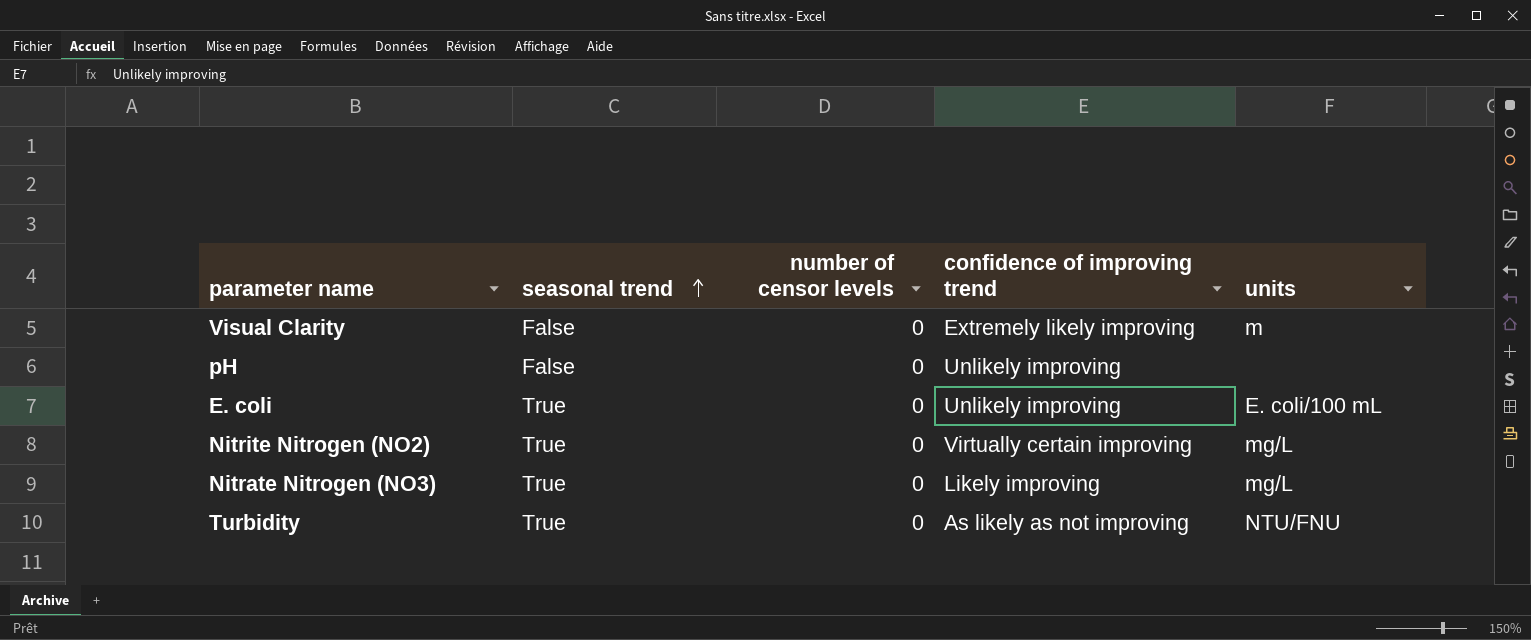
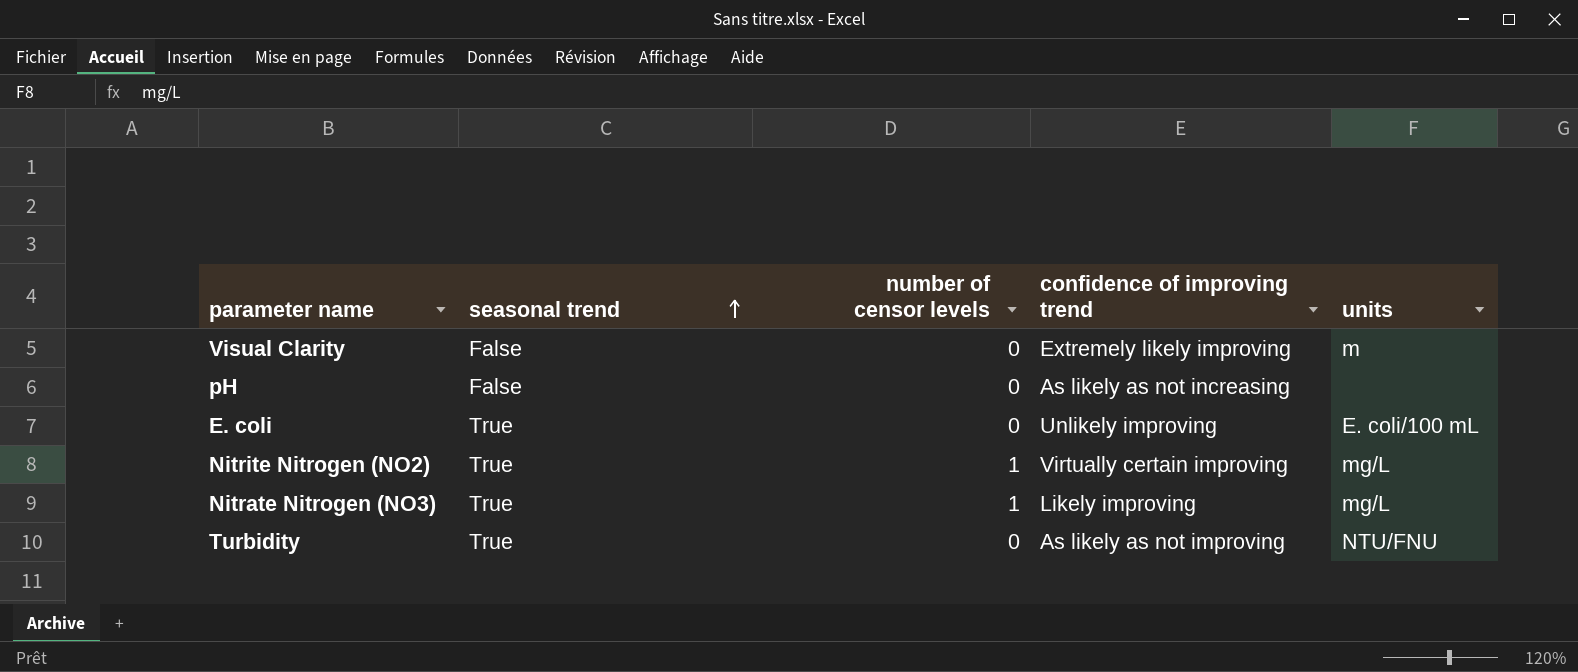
pH | confidence of improving trend: Unlikely improving -> As likely as not increasing
Nitrite Nitrogen (NO2) | number of censor levels: 0 -> 1
Nitrate Nitrogen (NO3) | number of censor levels: 0 -> 1

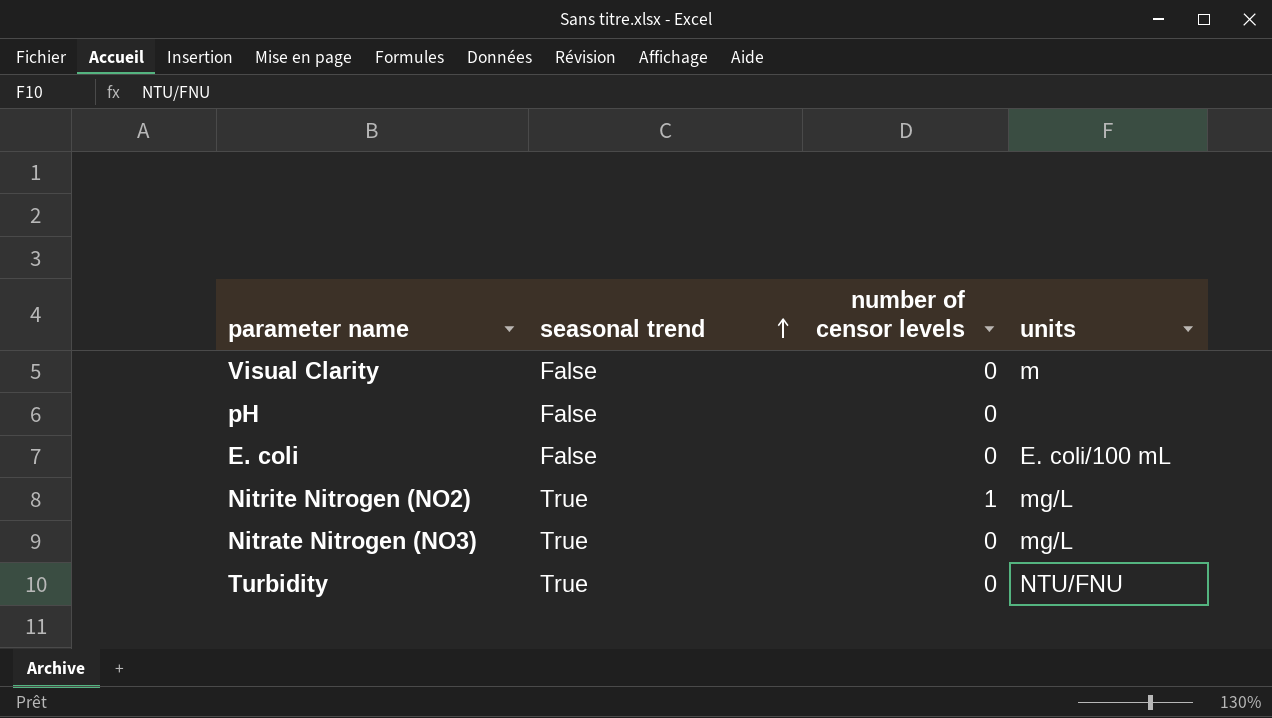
column confidence of improving trend | position: 4 -> none
E. coli | seasonal trend: True -> False
Nitrate Nitrogen (NO3) | number of censor levels: 1 -> 0

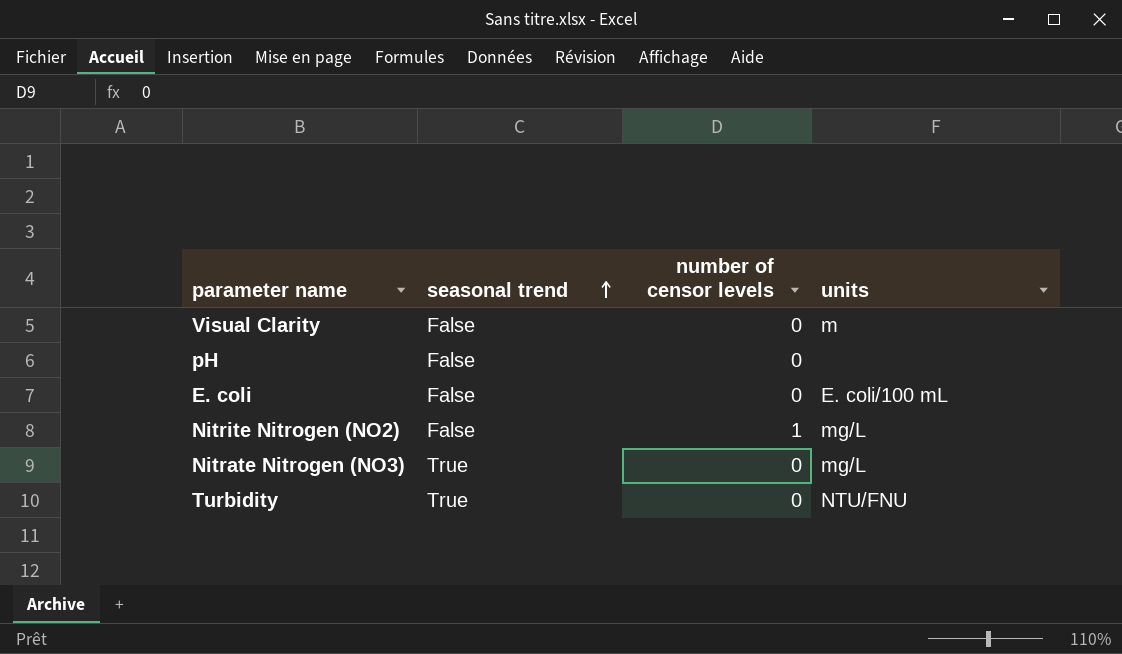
Nitrite Nitrogen (NO2) | seasonal trend: True -> False

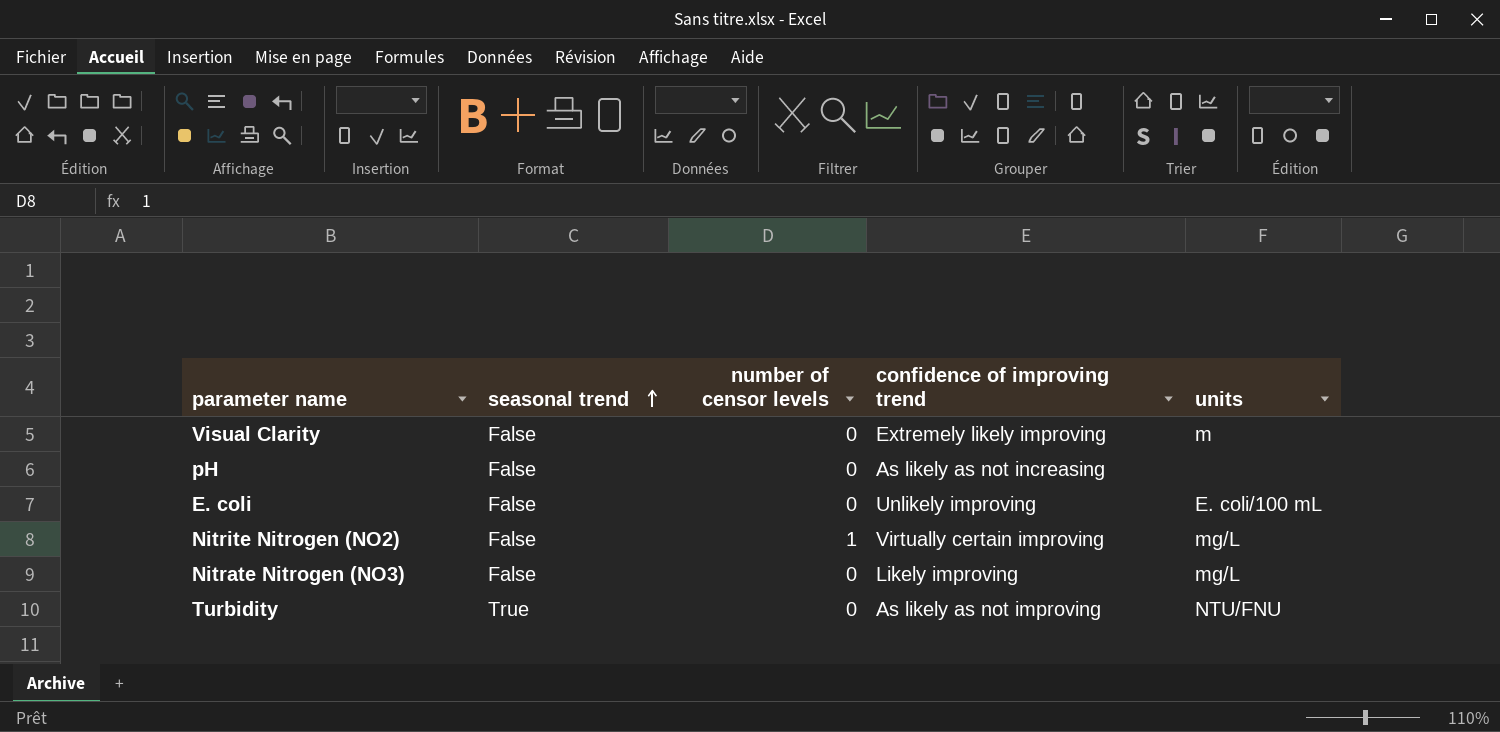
column confidence of improving trend | position: none -> 4
Nitrate Nitrogen (NO3) | seasonal trend: True -> False

